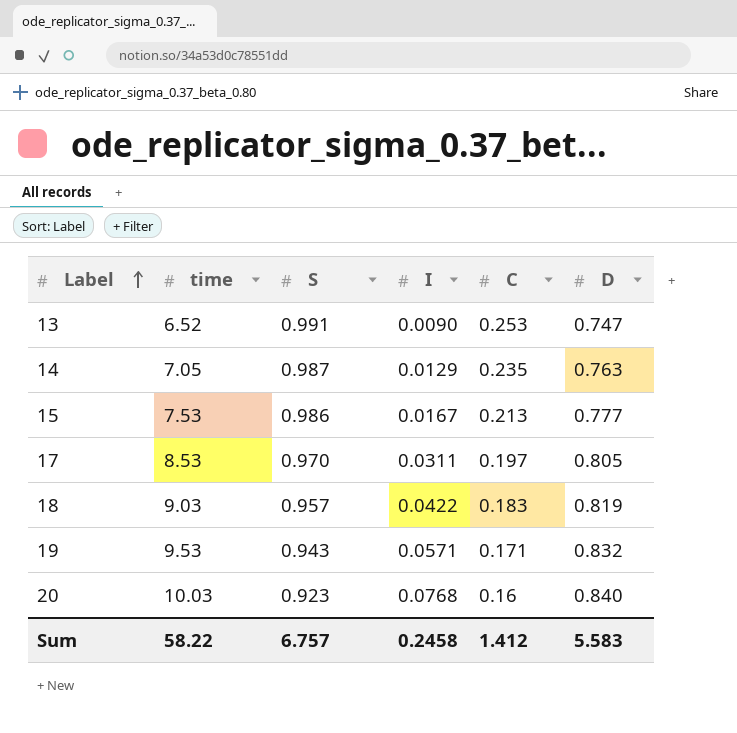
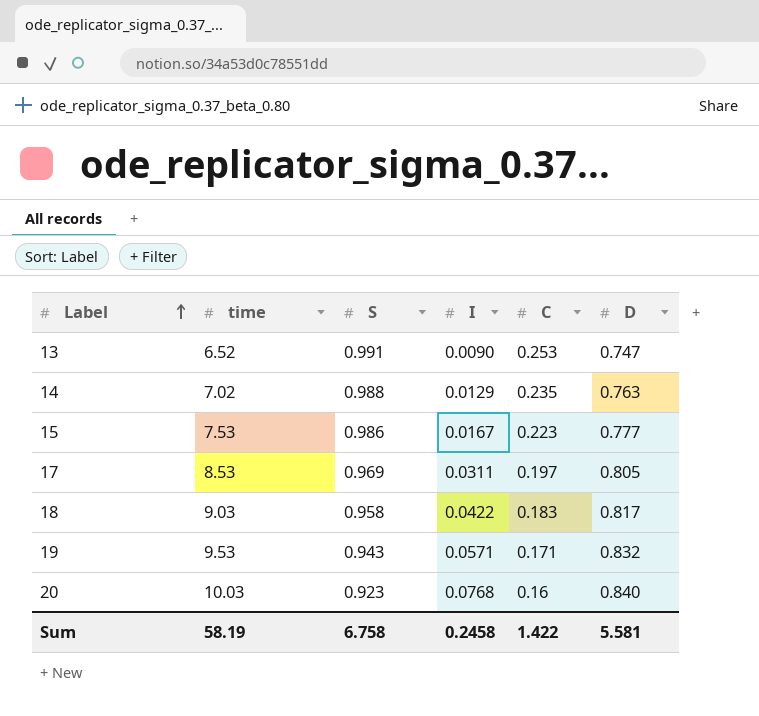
14 | time: 7.05 -> 7.02
14 | S: 0.987 -> 0.988
15 | C: 0.213 -> 0.223
17 | S: 0.970 -> 0.969
18 | S: 0.957 -> 0.958
18 | D: 0.819 -> 0.817
Sum | time: 58.22 -> 58.19
Sum | S: 6.757 -> 6.758
Sum | C: 1.412 -> 1.422
Sum | D: 5.583 -> 5.581

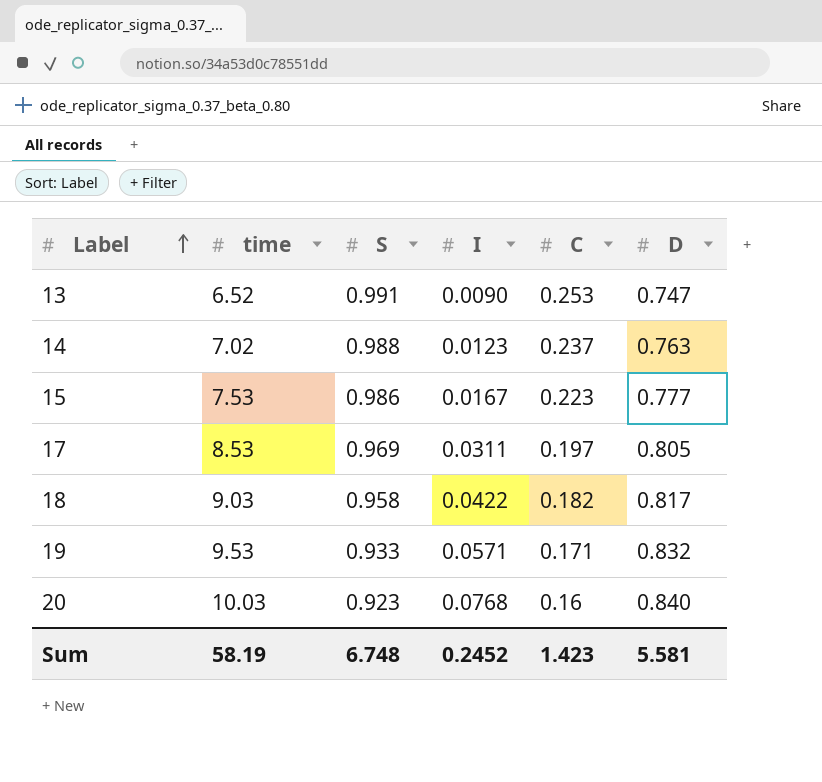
14 | I: 0.0129 -> 0.0123
14 | C: 0.235 -> 0.237
18 | C: 0.183 -> 0.182
19 | S: 0.943 -> 0.933
Sum | S: 6.758 -> 6.748
Sum | I: 0.2458 -> 0.2452
Sum | C: 1.422 -> 1.423

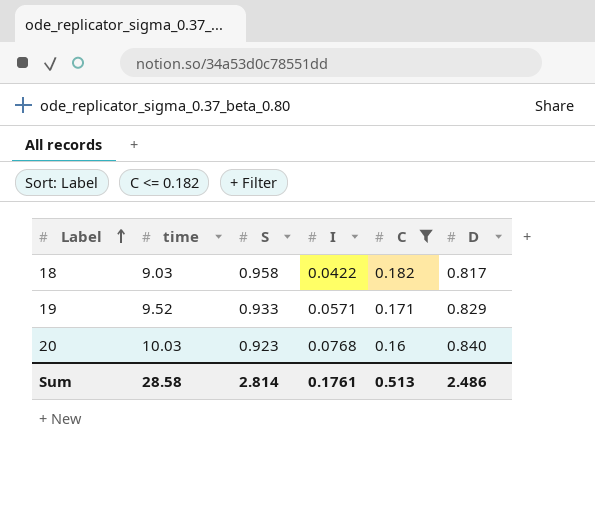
filter: none -> C <= 0.182
19 | time: 9.53 -> 9.52
19 | D: 0.832 -> 0.829
Sum | time: 58.19 -> 28.58
Sum | S: 6.748 -> 2.814
Sum | I: 0.2452 -> 0.1761
Sum | C: 1.423 -> 0.513
Sum | D: 5.581 -> 2.486

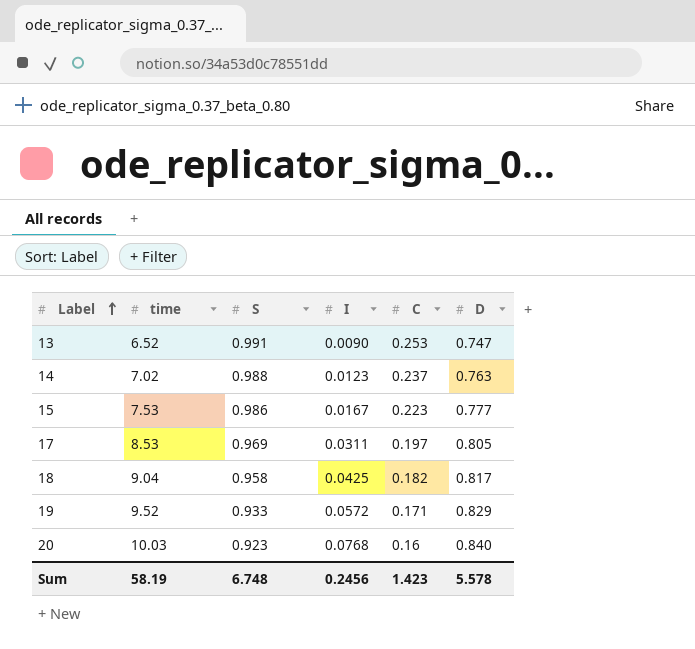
filter: C <= 0.182 -> none
18 | time: 9.03 -> 9.04
18 | I: 0.0422 -> 0.0425
19 | I: 0.0571 -> 0.0572
Sum | time: 28.58 -> 58.19
Sum | S: 2.814 -> 6.748
Sum | I: 0.1761 -> 0.2456
Sum | C: 0.513 -> 1.423
Sum | D: 2.486 -> 5.578

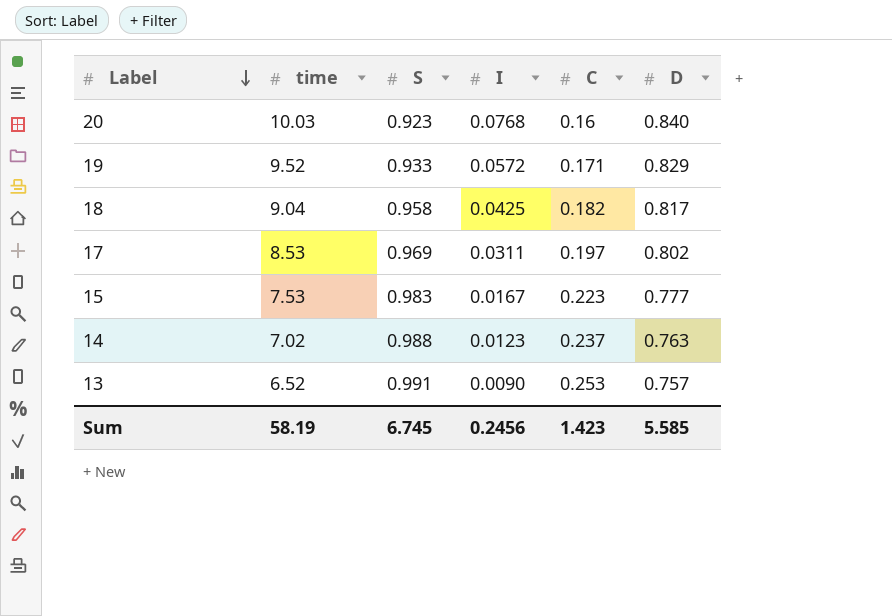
row order: Label ascending -> Label descending
17 | D: 0.805 -> 0.802
15 | S: 0.986 -> 0.983
13 | D: 0.747 -> 0.757
Sum | S: 6.748 -> 6.745
Sum | D: 5.578 -> 5.585

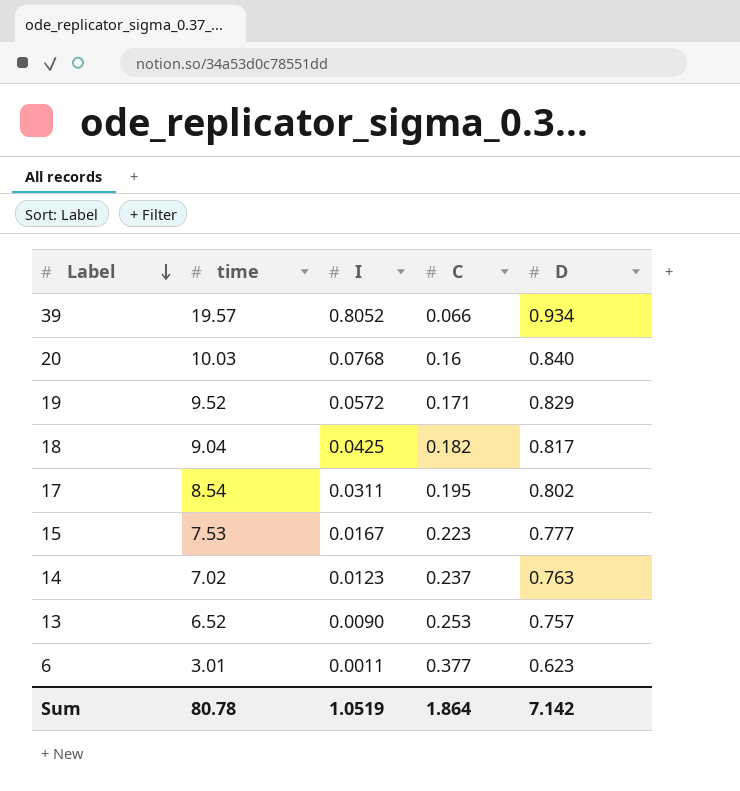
column S | position: 3 -> none
row 39: none -> 19.57 | 0.8052 | 0.066 | 0.934
17 | time: 8.53 -> 8.54
17 | C: 0.197 -> 0.195
row 6: none -> 3.01 | 0.0011 | 0.377 | 0.623
Sum | time: 58.19 -> 80.78
Sum | I: 0.2456 -> 1.0519
Sum | C: 1.423 -> 1.864
Sum | D: 5.585 -> 7.142

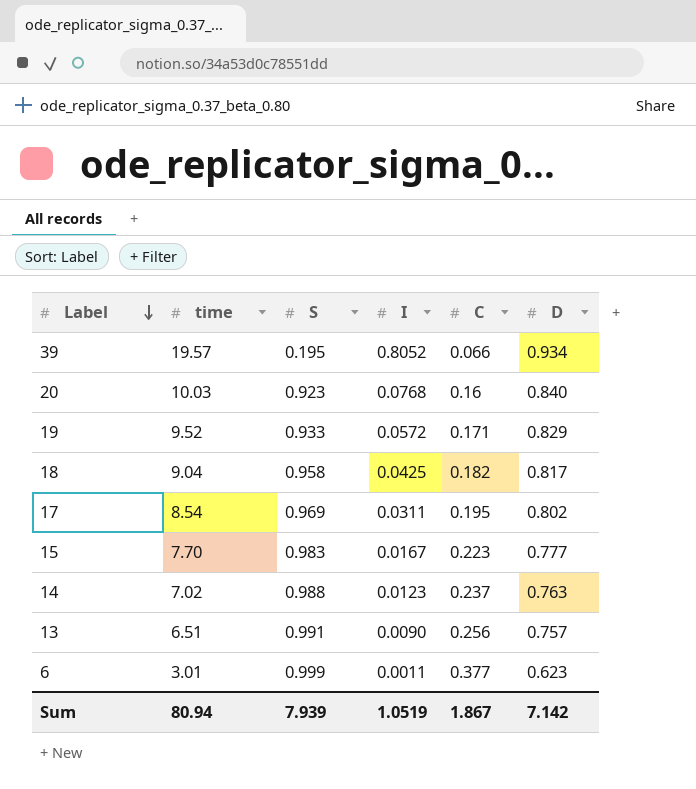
column S | position: none -> 3
15 | time: 7.53 -> 7.70
13 | time: 6.52 -> 6.51
13 | C: 0.253 -> 0.256
Sum | time: 80.78 -> 80.94
Sum | C: 1.864 -> 1.867

